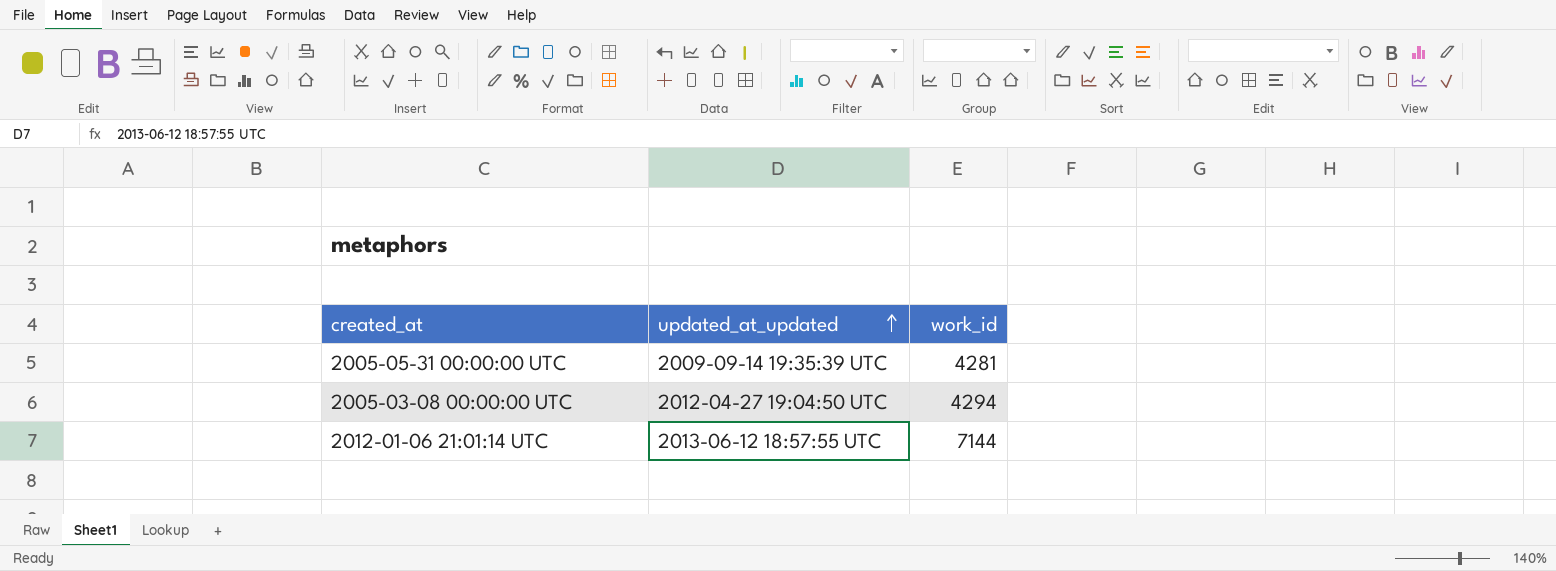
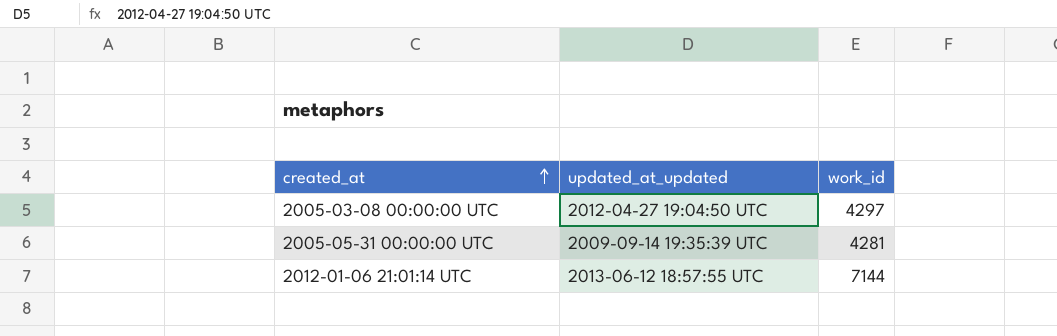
row order: updated_at_updated ascending -> created_at ascending
2005-03-08 00:00:00 UTC | work_id: 4294 -> 4297

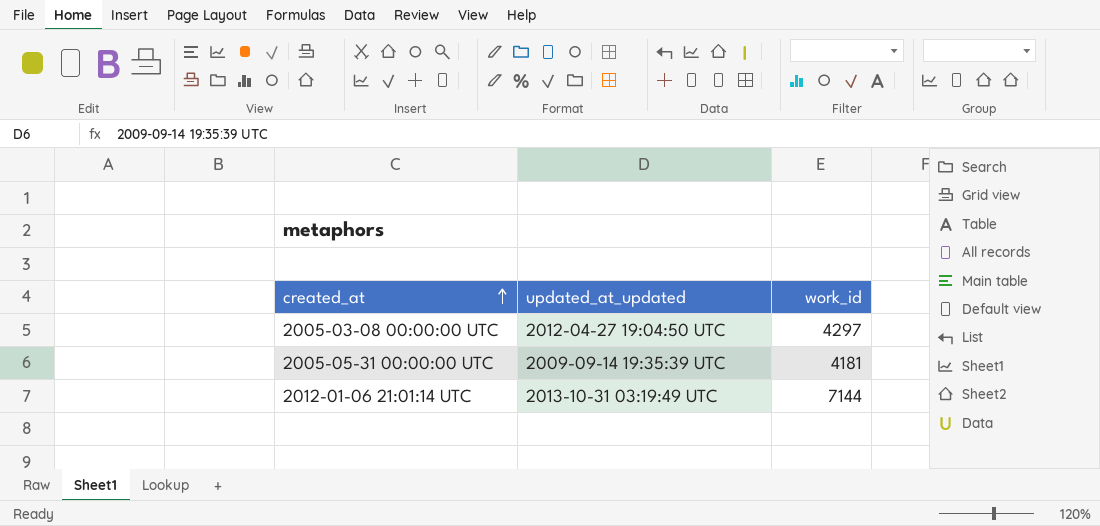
2005-05-31 00:00:00 UTC | work_id: 4281 -> 4181
2012-01-06 21:01:14 UTC | updated_at_updated: 2013-06-12 18:57:55 UTC -> 2013-10-31 03:19:49 UTC

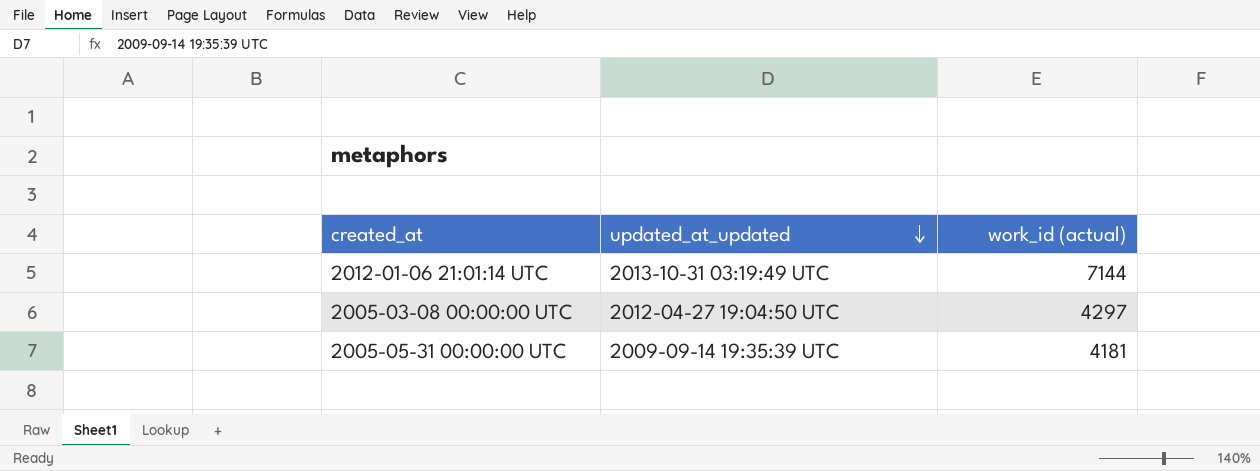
row order: created_at ascending -> updated_at_updated descending
column name: work_id -> work_id (actual)

